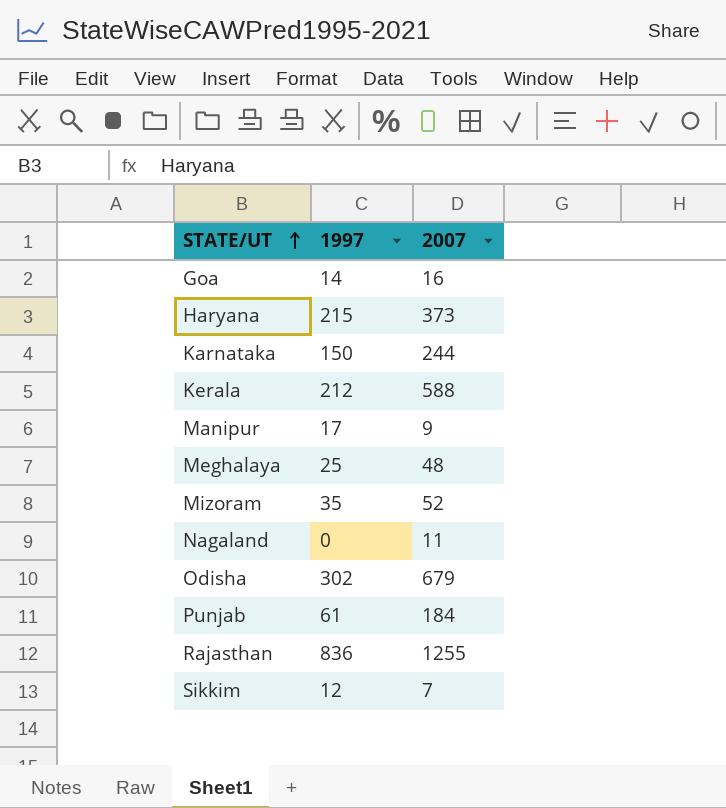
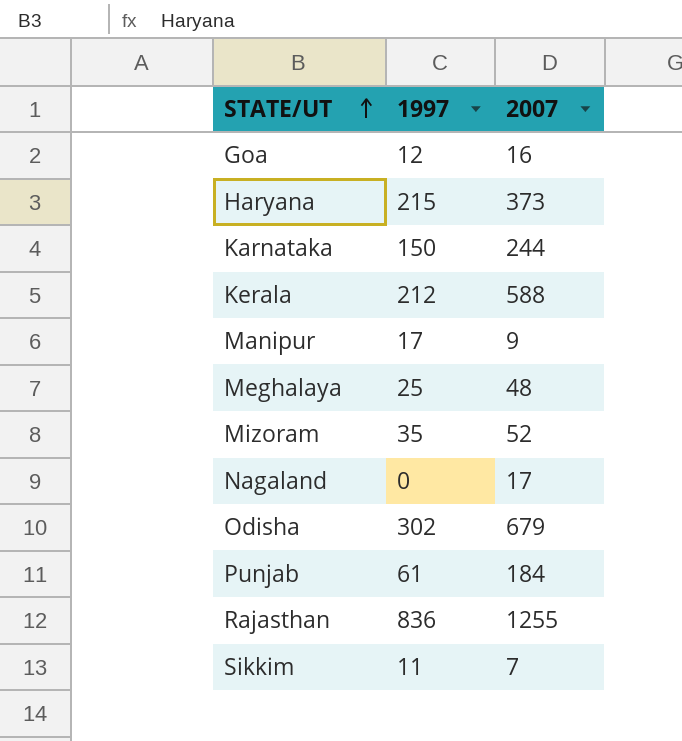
Goa | 1997: 14 -> 12
Nagaland | 2007: 11 -> 17
Sikkim | 1997: 12 -> 11

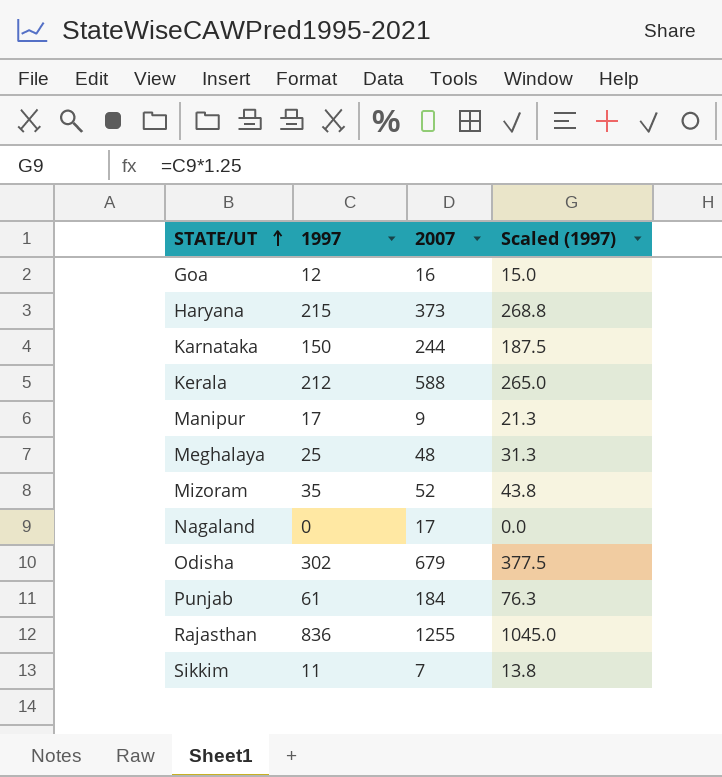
column Scaled (1997) | formula: none -> [1997] * 1.25

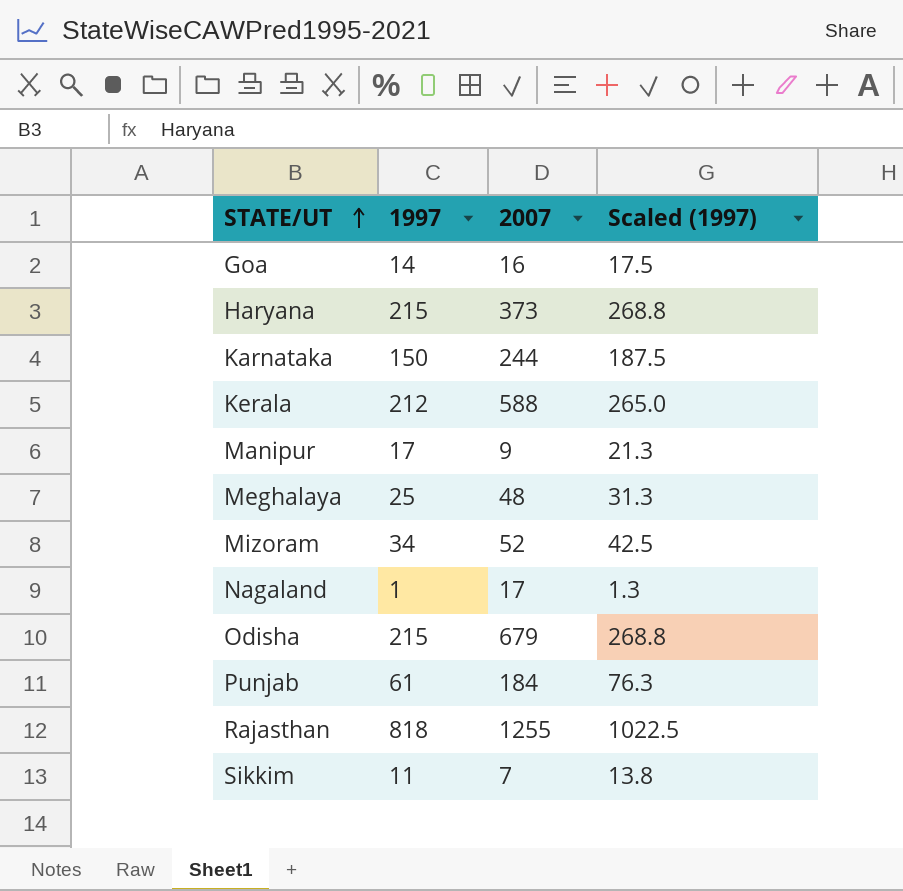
Goa | 1997: 12 -> 14
Goa | Scaled (1997): 15.0 -> 17.5
Mizoram | 1997: 35 -> 34
Mizoram | Scaled (1997): 43.8 -> 42.5
Nagaland | 1997: 0 -> 1
Nagaland | Scaled (1997): 0.0 -> 1.3
Odisha | 1997: 302 -> 215
Odisha | Scaled (1997): 377.5 -> 268.8
Rajasthan | 1997: 836 -> 818
Rajasthan | Scaled (1997): 1045.0 -> 1022.5

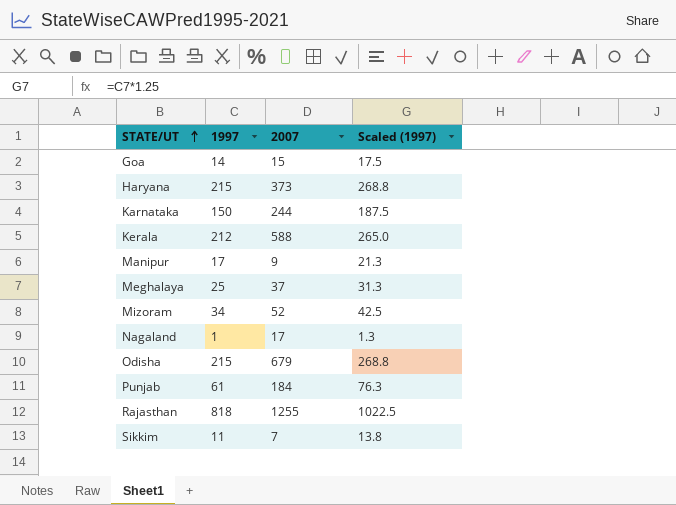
Goa | 2007: 16 -> 15
Meghalaya | 2007: 48 -> 37

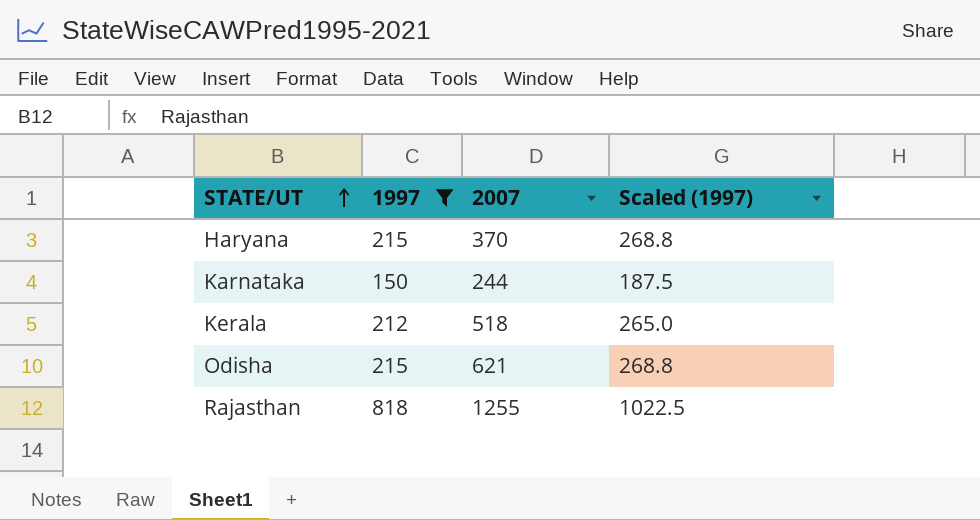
filter: none -> 1997 >= 150
Haryana | 2007: 373 -> 370
Kerala | 2007: 588 -> 518
Odisha | 2007: 679 -> 621

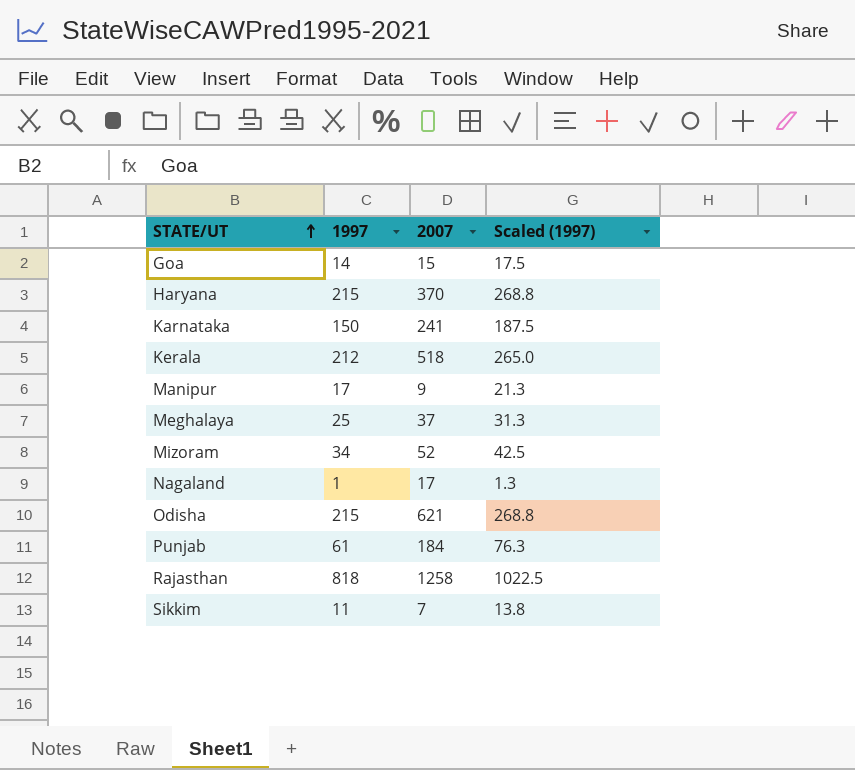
filter: 1997 >= 150 -> none
Karnataka | 2007: 244 -> 241
Rajasthan | 2007: 1255 -> 1258

